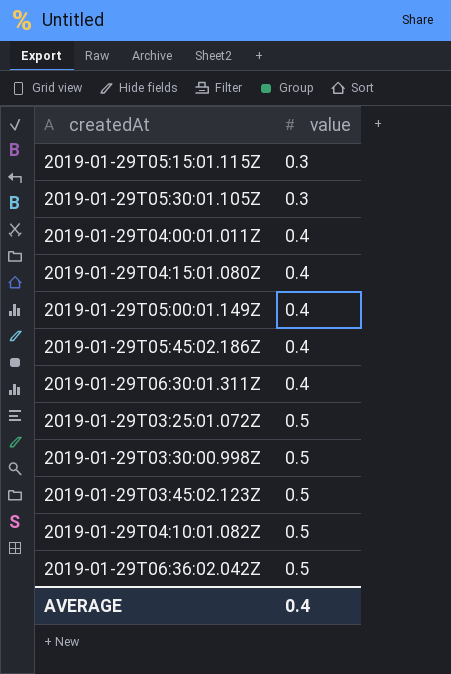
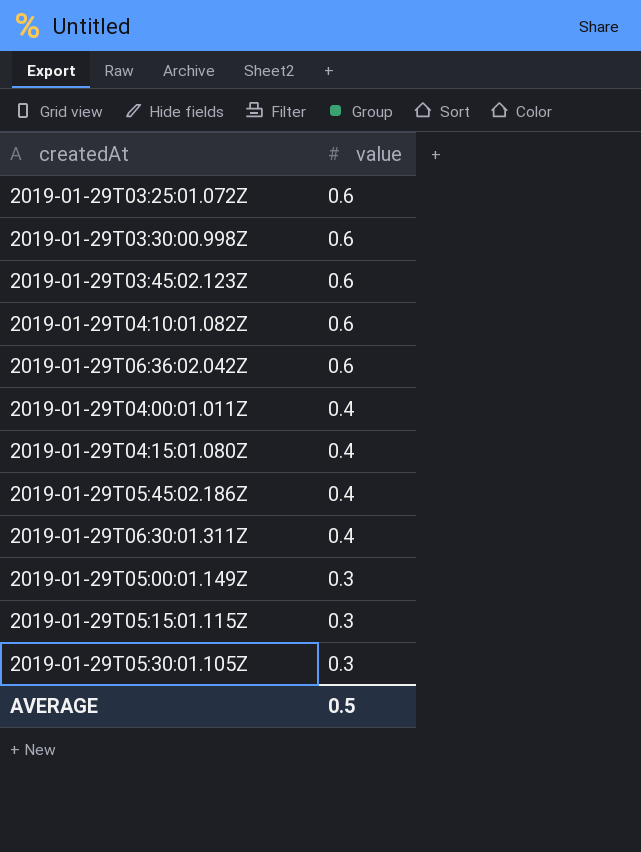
row order: value ascending -> value descending
2019-01-29T03:25:01.072Z | value: 0.5 -> 0.6
2019-01-29T03:30:00.998Z | value: 0.5 -> 0.6
2019-01-29T03:45:02.123Z | value: 0.5 -> 0.6
2019-01-29T04:10:01.082Z | value: 0.5 -> 0.6
2019-01-29T06:36:02.042Z | value: 0.5 -> 0.6
2019-01-29T05:00:01.149Z | value: 0.4 -> 0.3
AVERAGE | value: 0.4 -> 0.5

